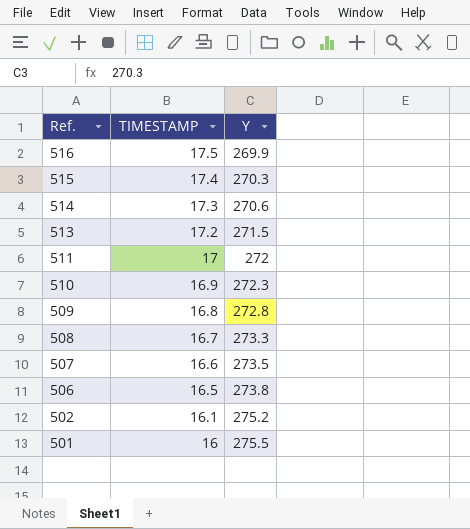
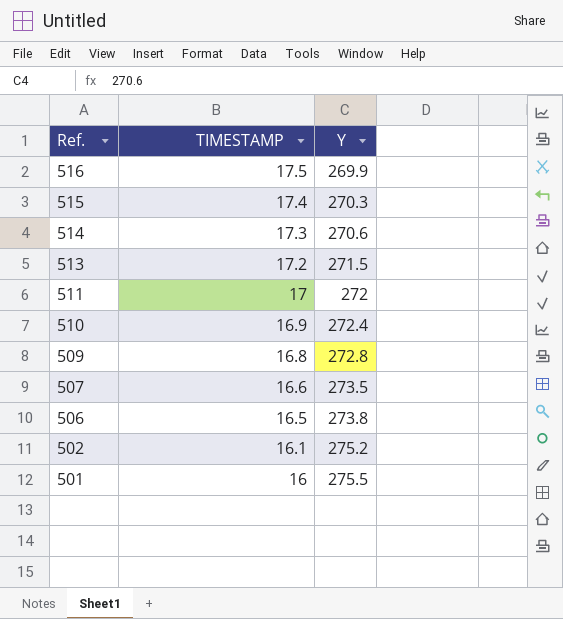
row 508: 16.7 | 273.3 -> none
510 | Y: 272.3 -> 272.4

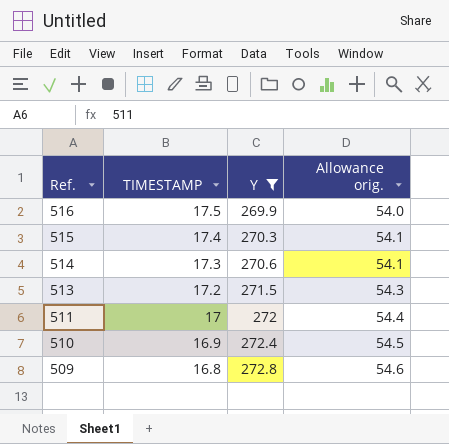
filter: none -> Y <= 272.8
column Allowance orig. | formula: none -> [Y] * 0.2

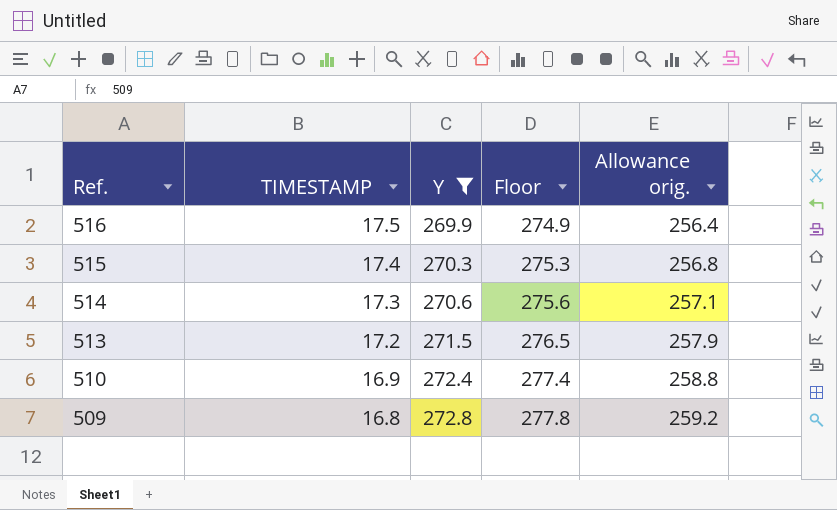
column Floor | formula: none -> [Y] + 5
column Allowance orig. | formula: [Y] * 0.2 -> [Y] * 0.95
row 511: 17 | 272 | 54.4 -> none

